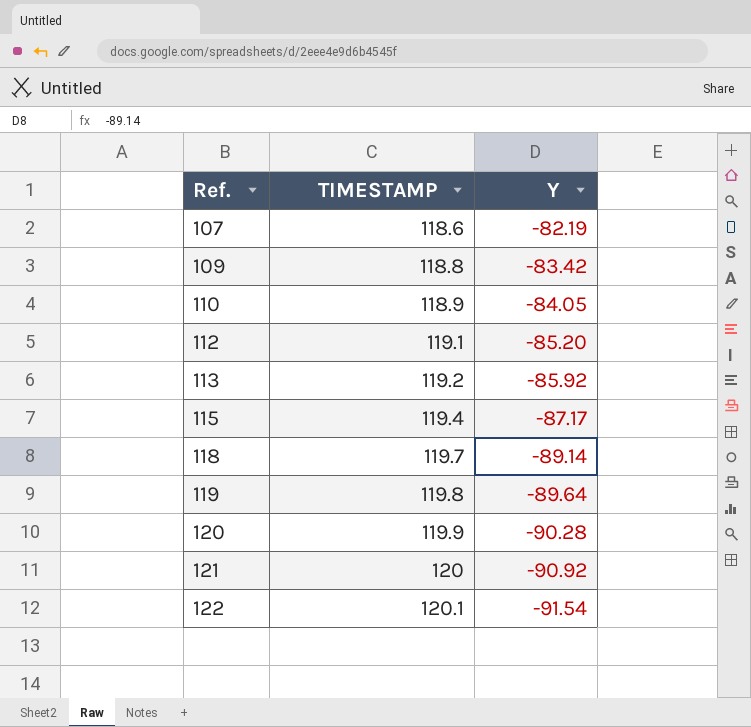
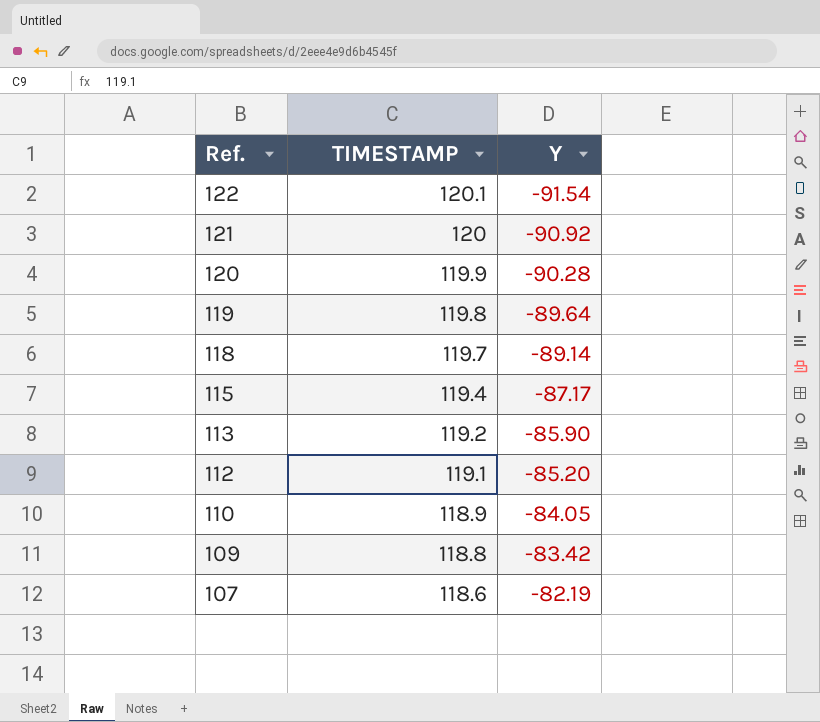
row order: Ref. ascending -> Ref. descending
113 | Y: -85.92 -> -85.90

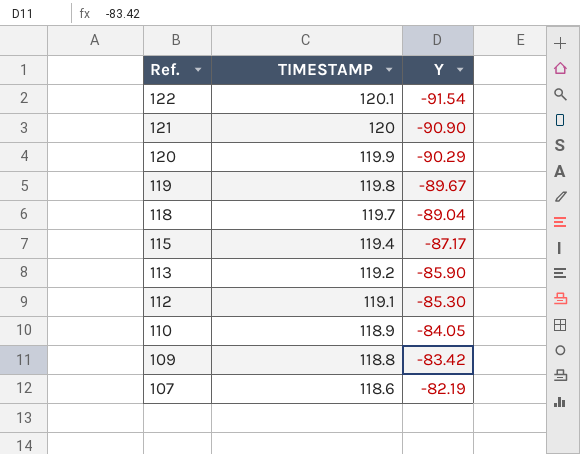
121 | Y: -90.92 -> -90.90
120 | Y: -90.28 -> -90.29
119 | Y: -89.64 -> -89.67
118 | Y: -89.14 -> -89.04
112 | Y: -85.20 -> -85.30

